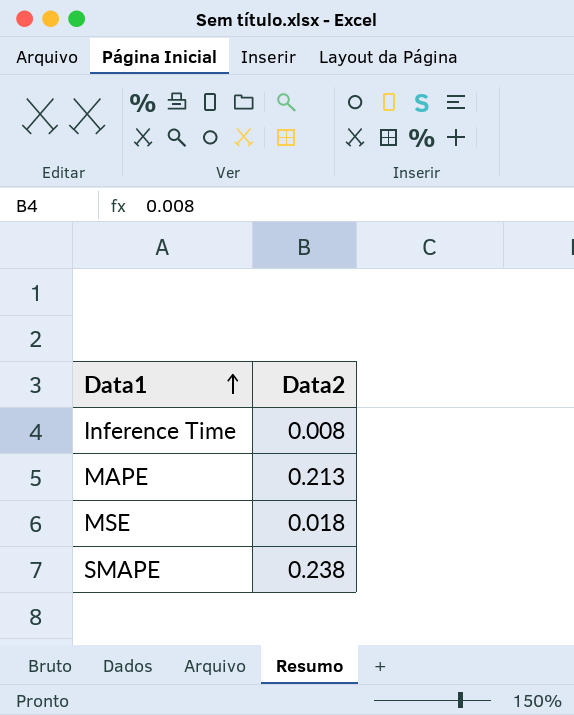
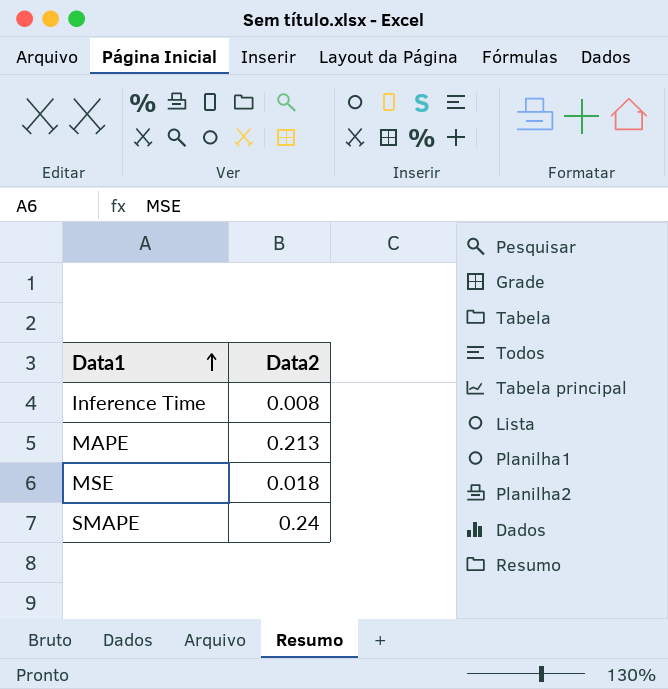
SMAPE | Data2: 0.238 -> 0.24

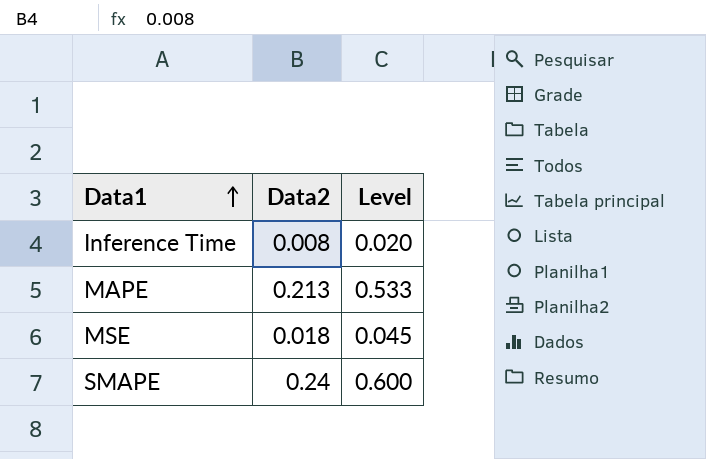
column Level | formula: none -> [Data2] * 2.5

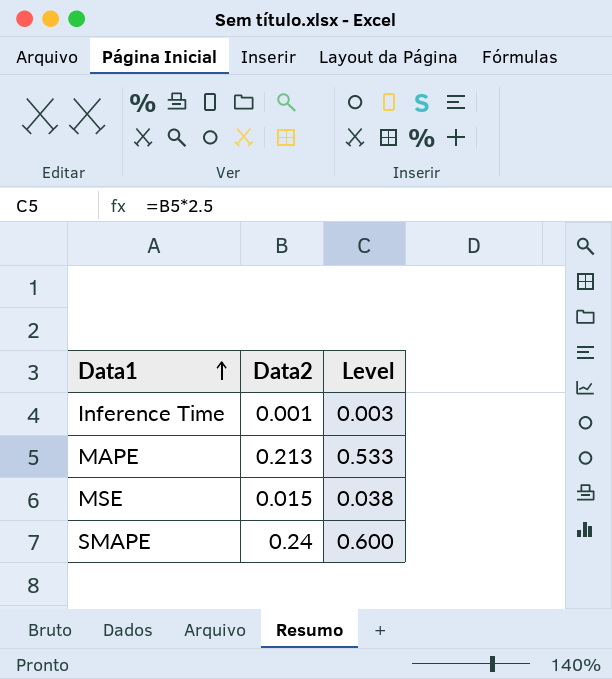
Inference Time | Data2: 0.008 -> 0.001
Inference Time | Level: 0.020 -> 0.003
MSE | Data2: 0.018 -> 0.015
MSE | Level: 0.045 -> 0.038

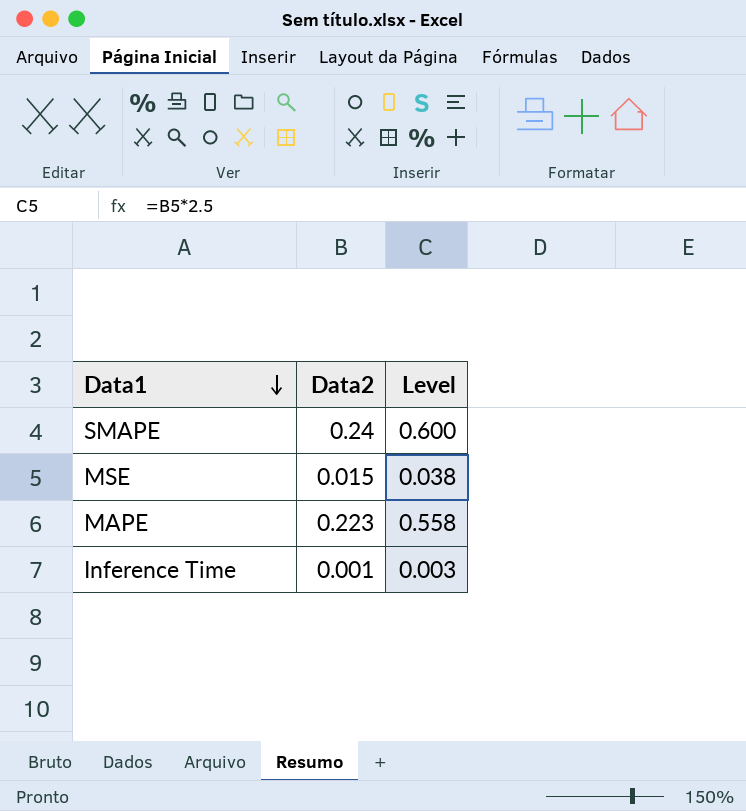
row order: Data1 ascending -> Data1 descending
MAPE | Data2: 0.213 -> 0.223
MAPE | Level: 0.533 -> 0.558

